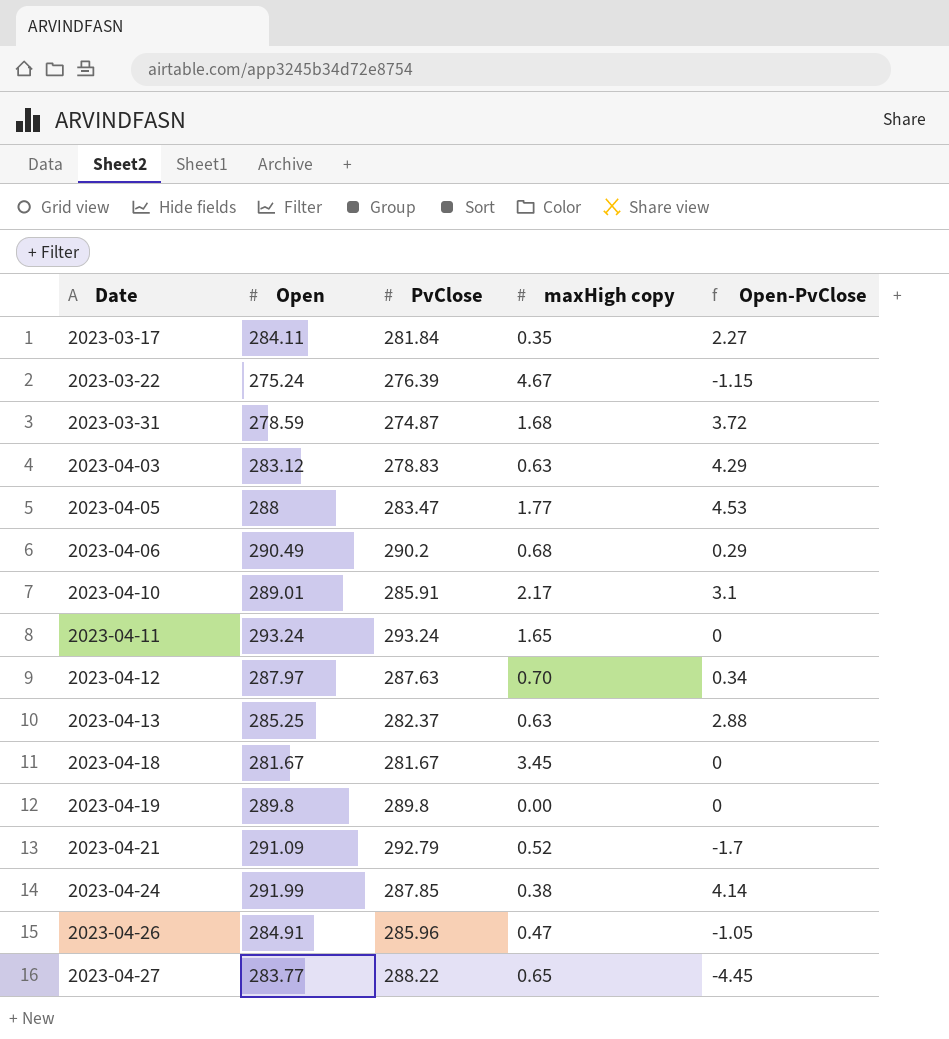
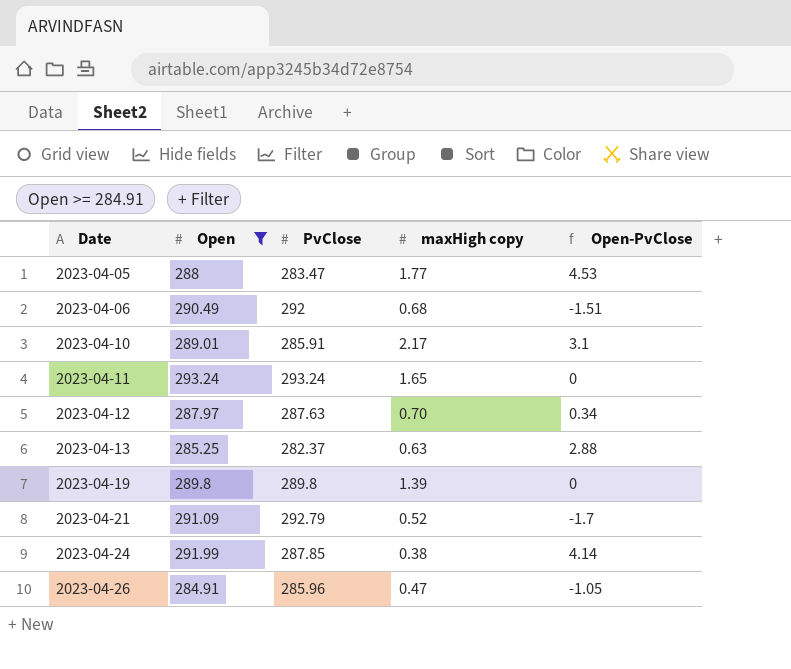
filter: none -> Open >= 284.91
2023-04-06 | PvClose: 290.2 -> 292
2023-04-06 | Open-PvClose: 0.29 -> -1.51
2023-04-19 | maxHigh copy: 0.00 -> 1.39

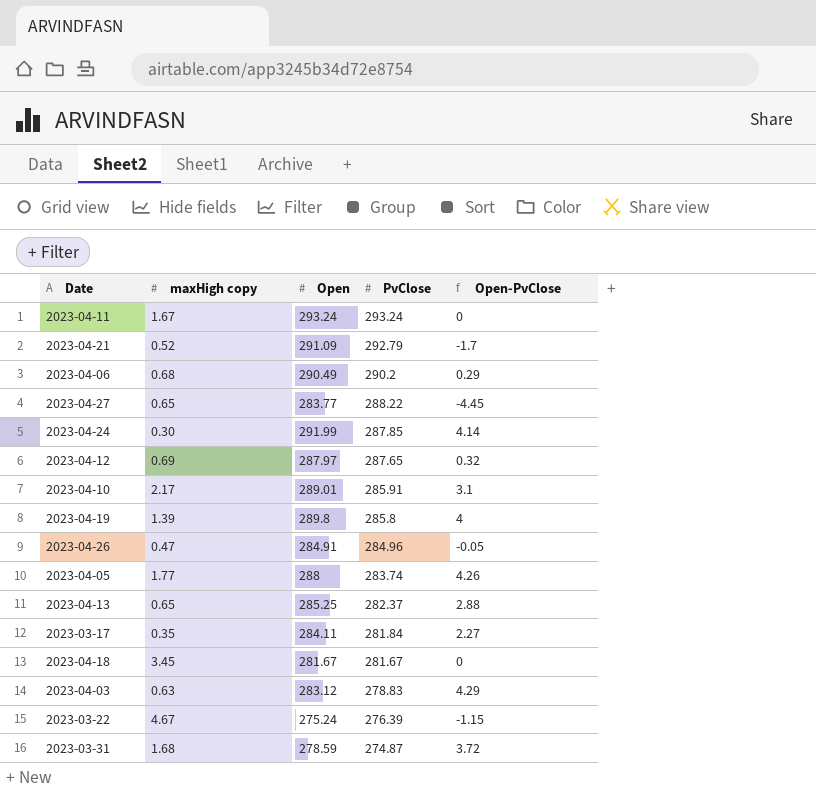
filter: Open >= 284.91 -> none
row order: Date ascending -> PvClose descending
column maxHigh copy | position: 4 -> 2
2023-04-11 | maxHigh copy: 1.65 -> 1.67
2023-04-06 | PvClose: 292 -> 290.2
2023-04-06 | Open-PvClose: -1.51 -> 0.29
2023-04-24 | maxHigh copy: 0.38 -> 0.30
2023-04-12 | maxHigh copy: 0.70 -> 0.69
2023-04-12 | PvClose: 287.63 -> 287.65
2023-04-12 | Open-PvClose: 0.34 -> 0.32
2023-04-19 | PvClose: 289.8 -> 285.8
2023-04-19 | Open-PvClose: 0 -> 4
2023-04-26 | PvClose: 285.96 -> 284.96
2023-04-26 | Open-PvClose: -1.05 -> -0.05
2023-04-05 | PvClose: 283.47 -> 283.74
2023-04-05 | Open-PvClose: 4.53 -> 4.26
2023-04-13 | maxHigh copy: 0.63 -> 0.65

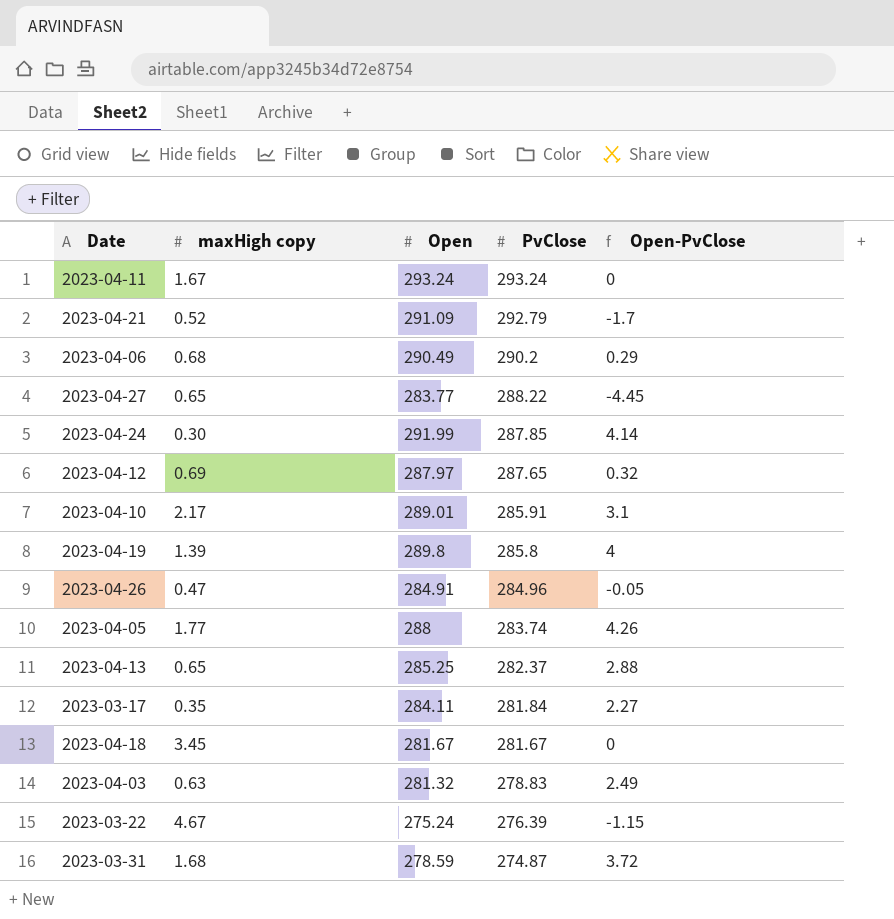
2023-04-03 | Open: 283.12 -> 281.32
2023-04-03 | Open-PvClose: 4.29 -> 2.49

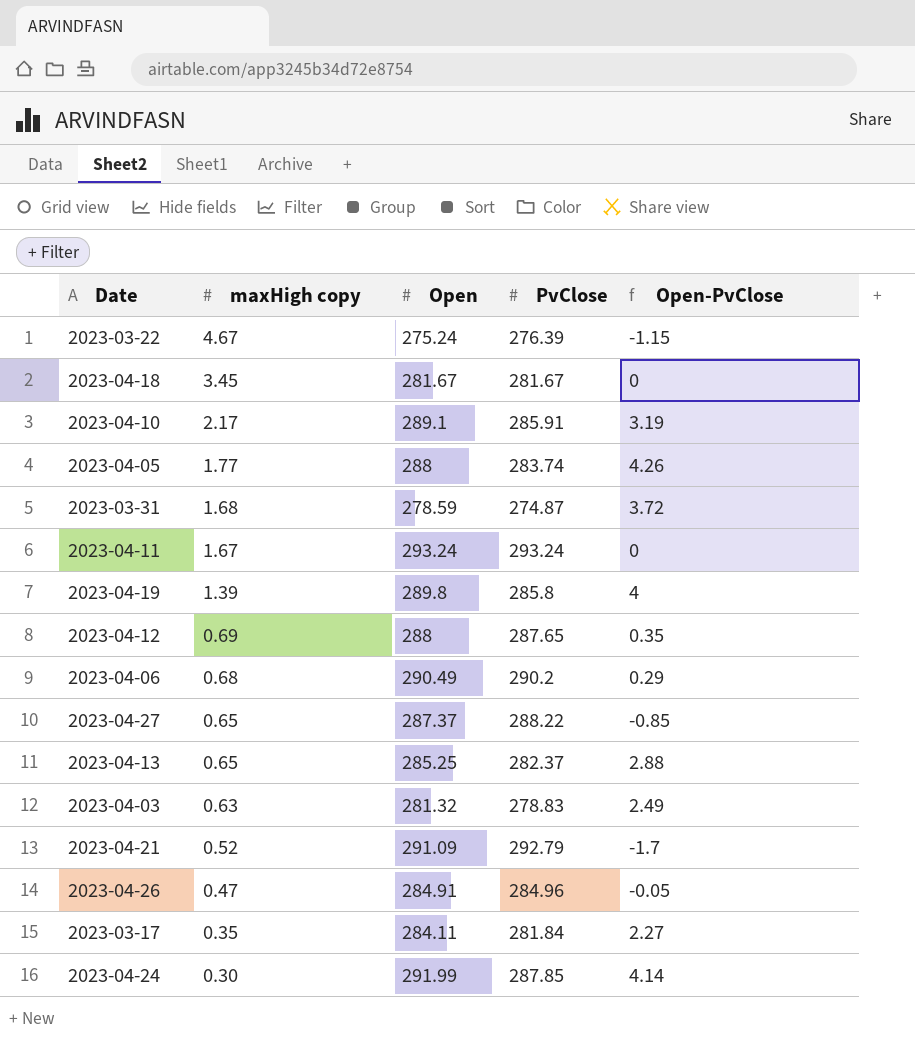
row order: PvClose descending -> maxHigh copy descending
2023-04-10 | Open: 289.01 -> 289.1
2023-04-10 | Open-PvClose: 3.1 -> 3.19
2023-04-12 | Open: 287.97 -> 288
2023-04-12 | Open-PvClose: 0.32 -> 0.35
2023-04-27 | Open: 283.77 -> 287.37
2023-04-27 | Open-PvClose: -4.45 -> -0.85

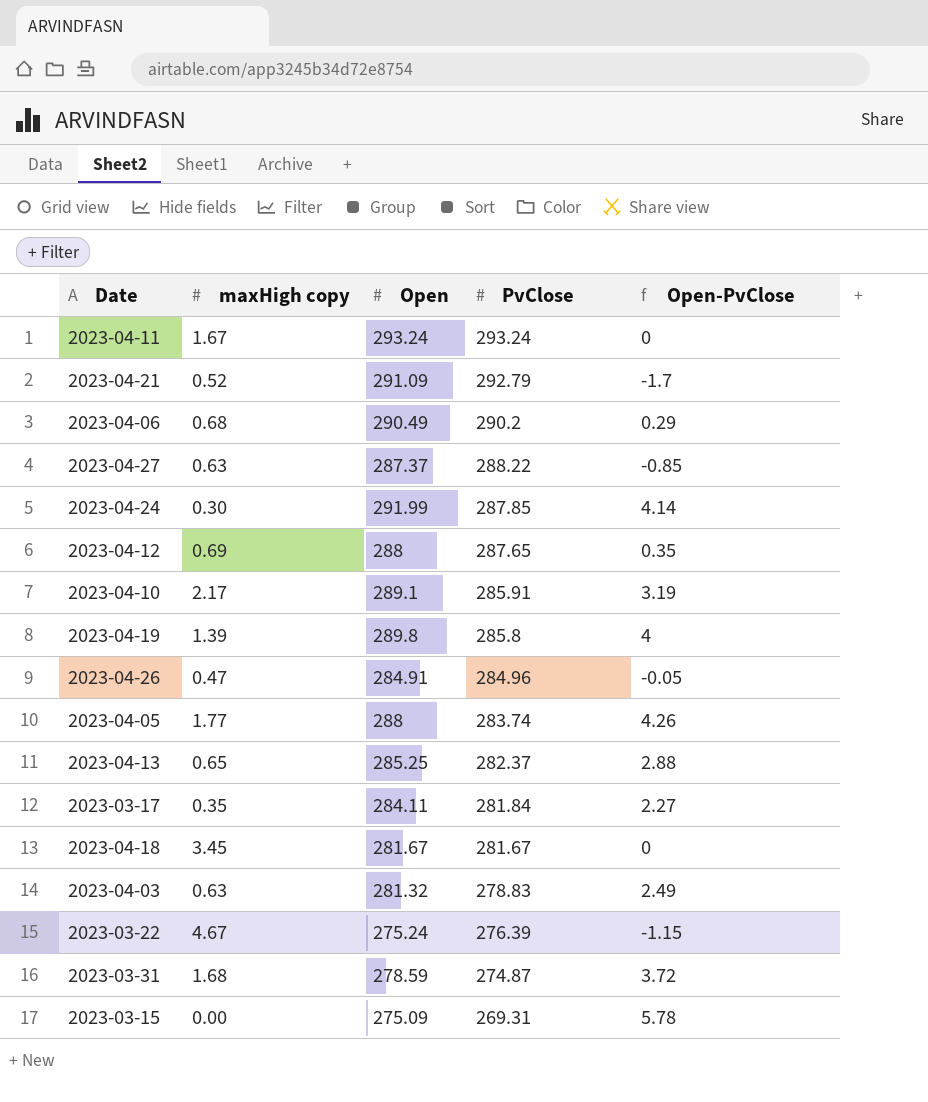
row order: maxHigh copy descending -> PvClose descending
2023-04-27 | maxHigh copy: 0.65 -> 0.63
row 2023-03-15: none -> 0.00 | 275.09 | 269.31 | 5.78

